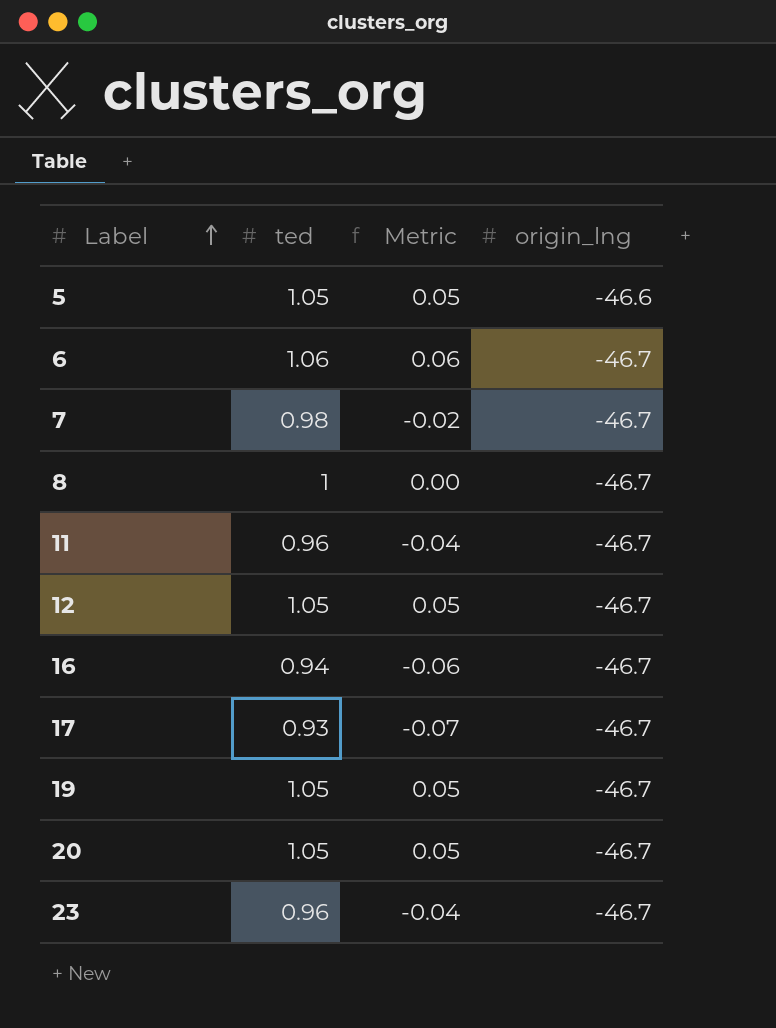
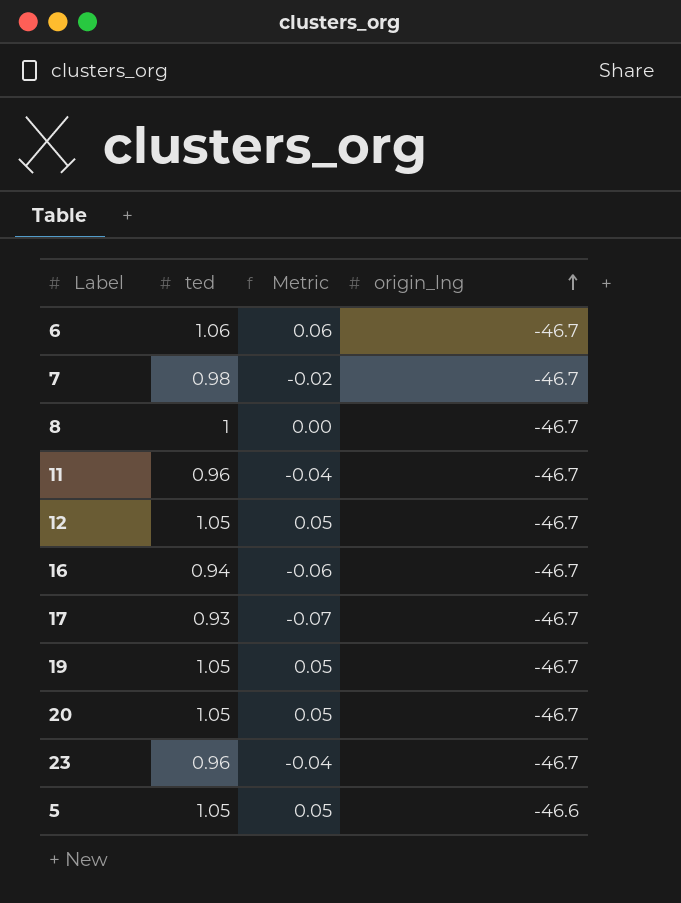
row order: Label ascending -> origin_lng ascending

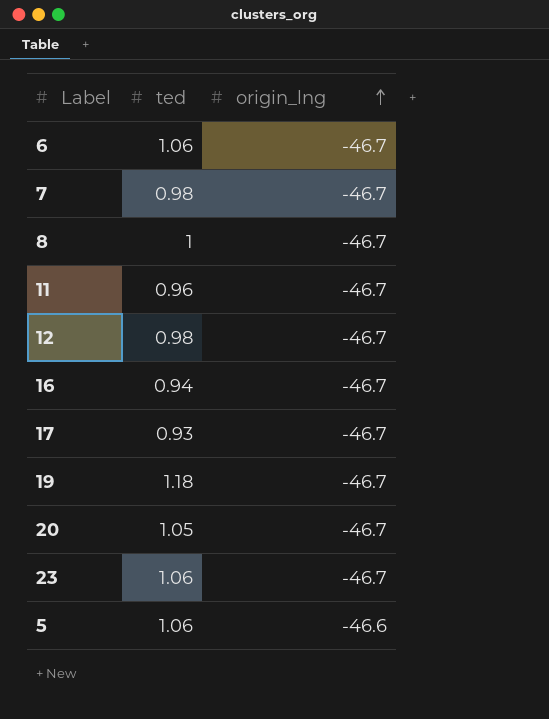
column Metric | formula: [ted] - 1 -> none
12 | ted: 1.05 -> 0.98
19 | ted: 1.05 -> 1.18
23 | ted: 0.96 -> 1.06
5 | ted: 1.05 -> 1.06

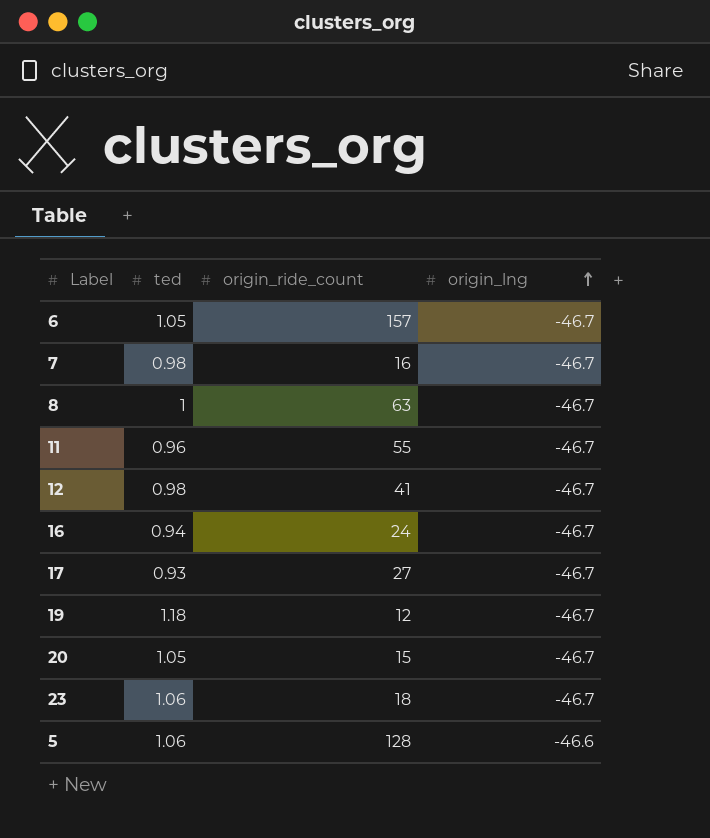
column origin_ride_count | position: none -> 3
6 | ted: 1.06 -> 1.05

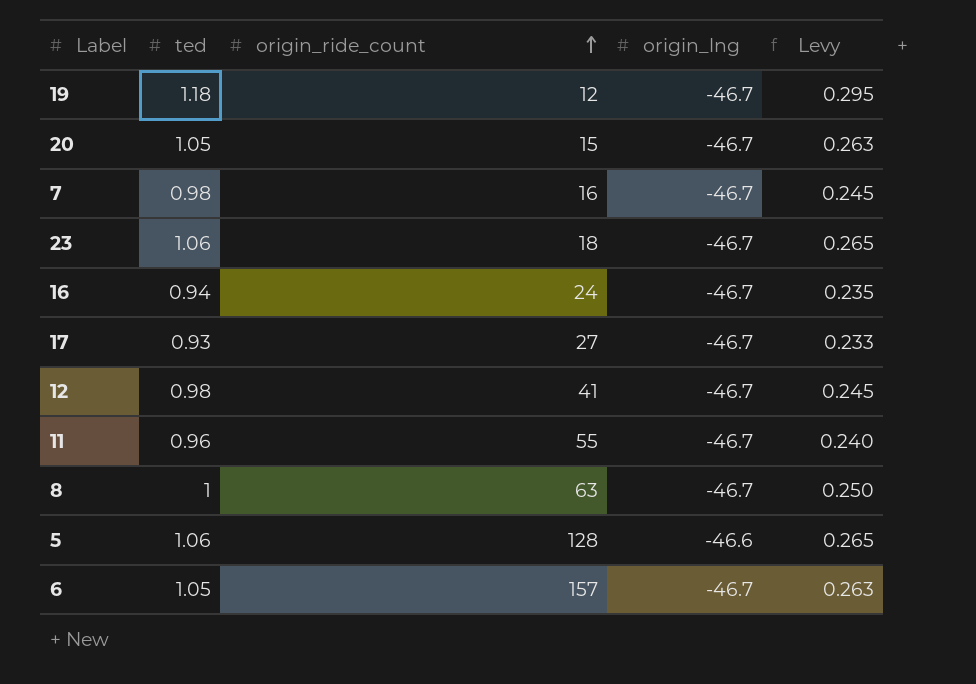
row order: origin_lng ascending -> origin_ride_count ascending
column Levy | formula: none -> [ted] * 0.25

